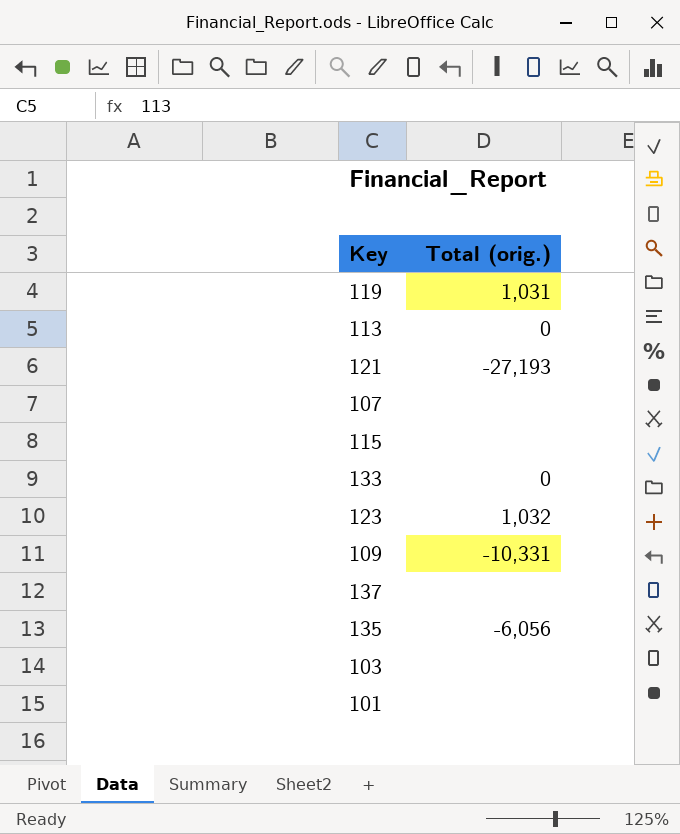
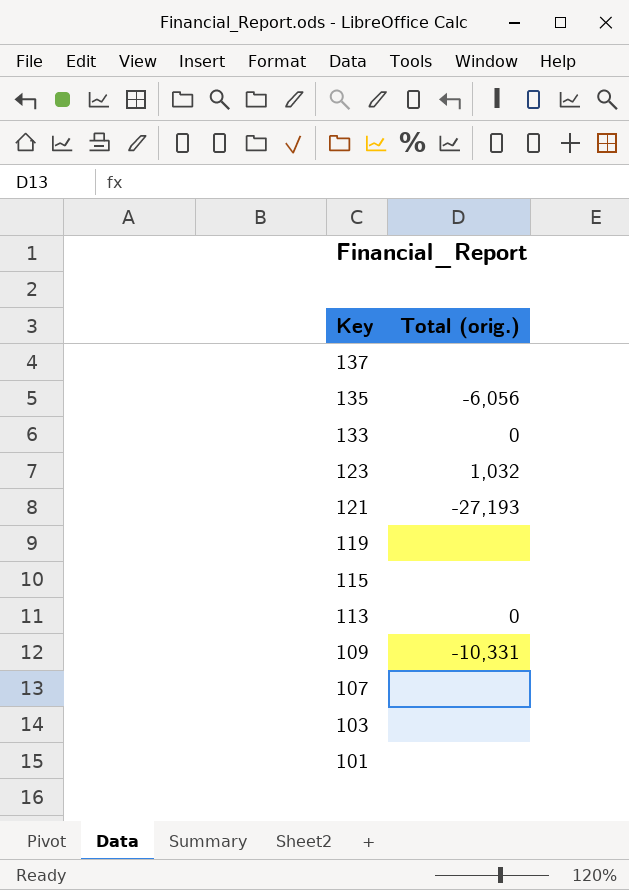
row order: none -> Key descending
119 | Total (orig.): 1,031 -> none

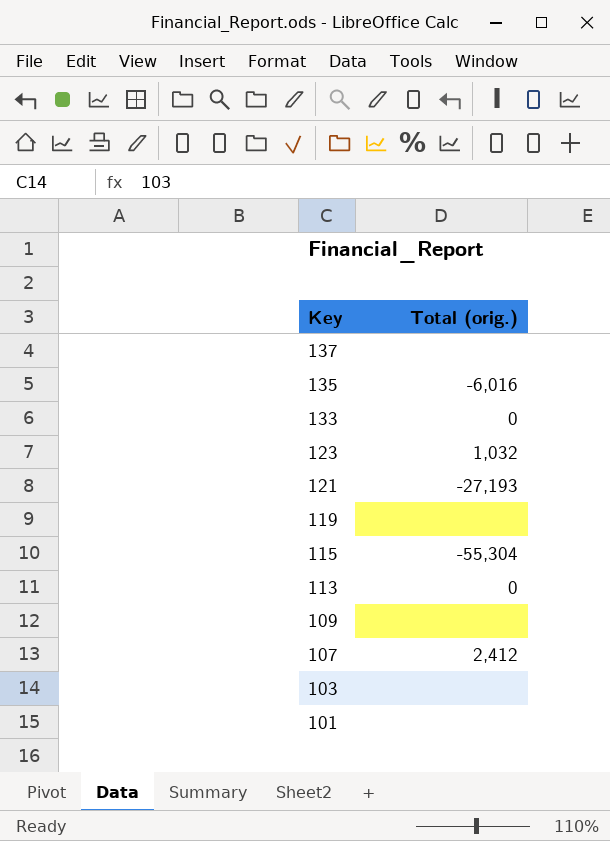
135 | Total (orig.): -6,056 -> -6,016
115 | Total (orig.): none -> -55,304
109 | Total (orig.): -10,331 -> none
107 | Total (orig.): none -> 2,412

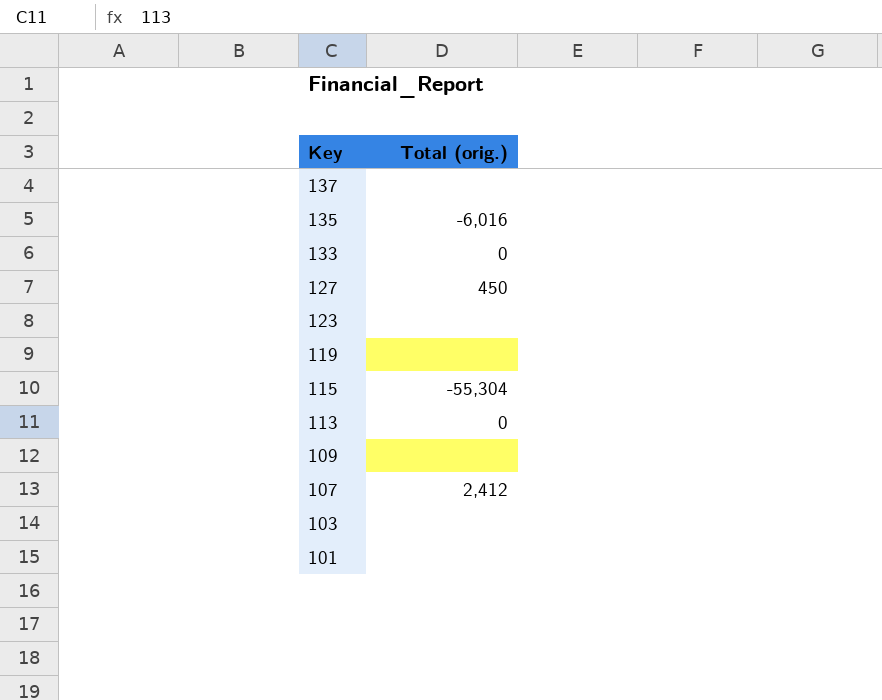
row 121: -27,193 -> none
row 127: none -> 450
123 | Total (orig.): 1,032 -> none

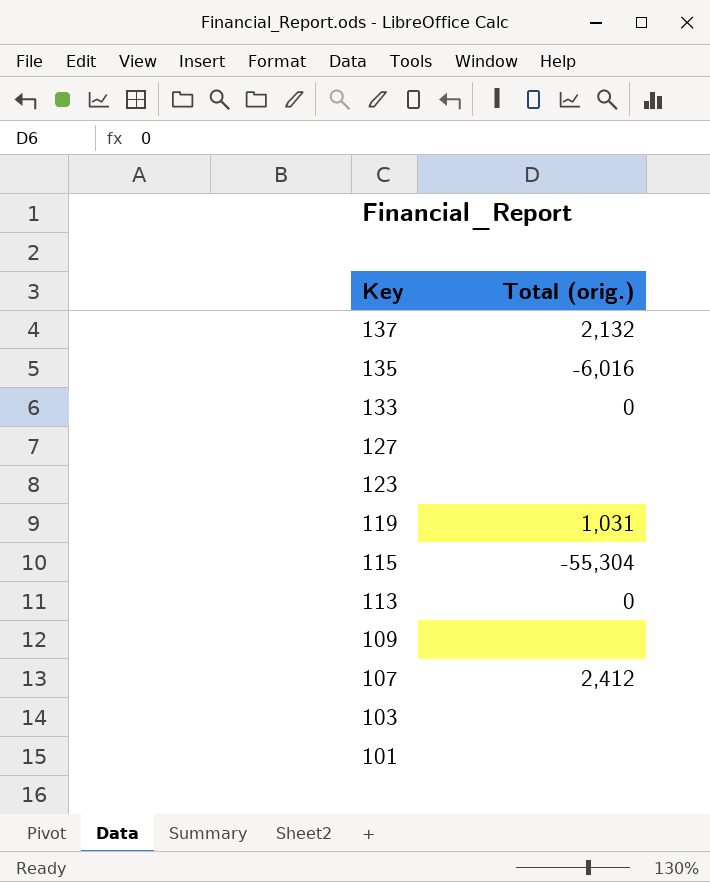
137 | Total (orig.): none -> 2,132
127 | Total (orig.): 450 -> none
119 | Total (orig.): none -> 1,031

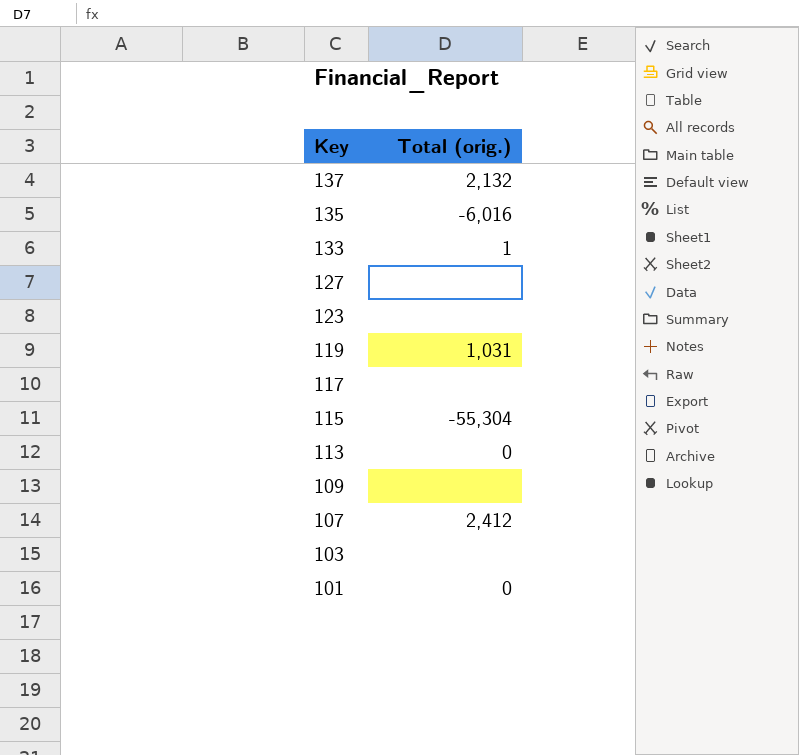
133 | Total (orig.): 0 -> 1
row 117: none -> none
101 | Total (orig.): none -> 0

